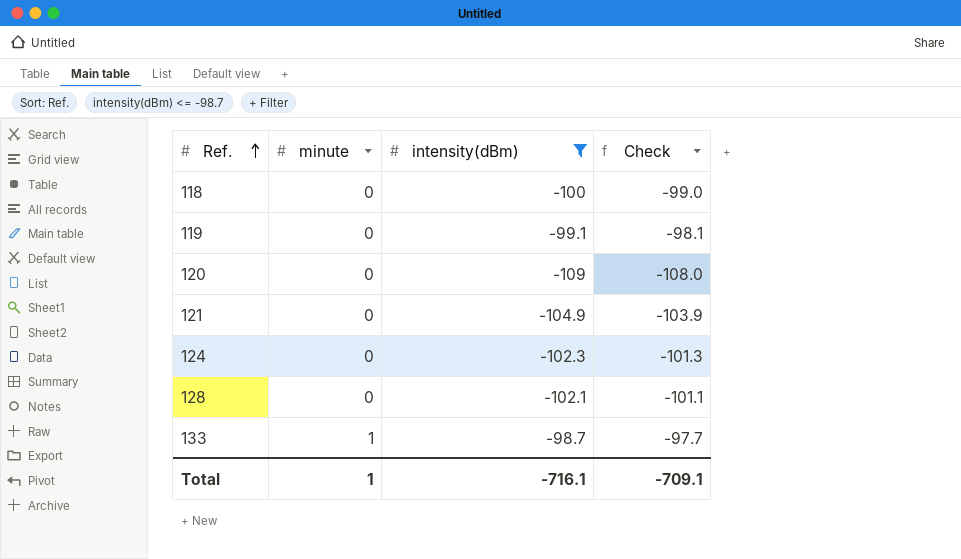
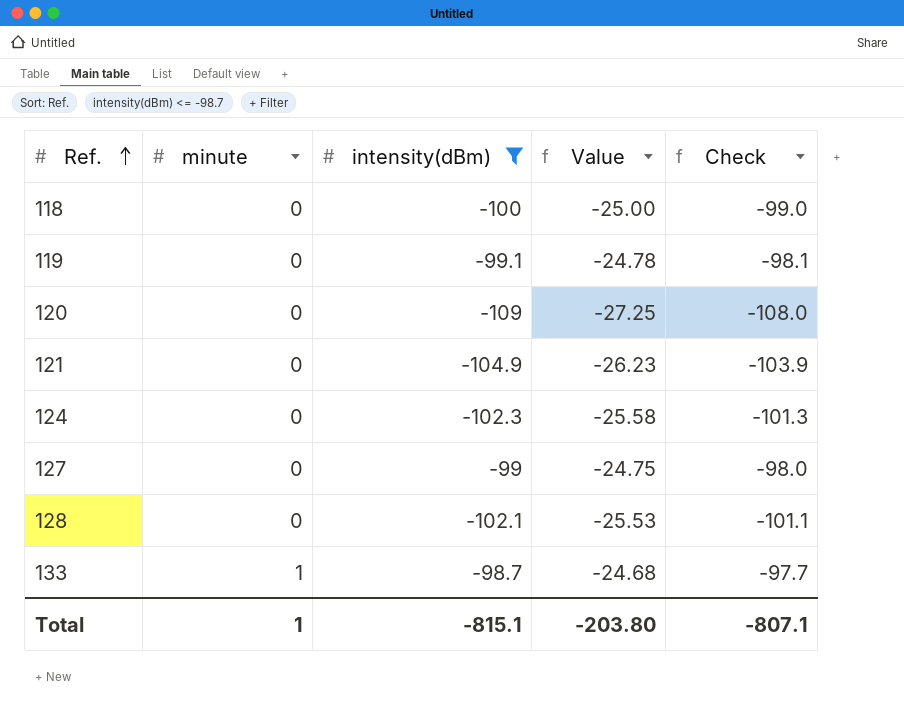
column Value | formula: none -> [intensity(dBm)] * 0.25
row 127: none -> 0 | -99 | -24.75 | -98.0
Total | intensity(dBm): -716.1 -> -815.1
Total | Check: -709.1 -> -807.1

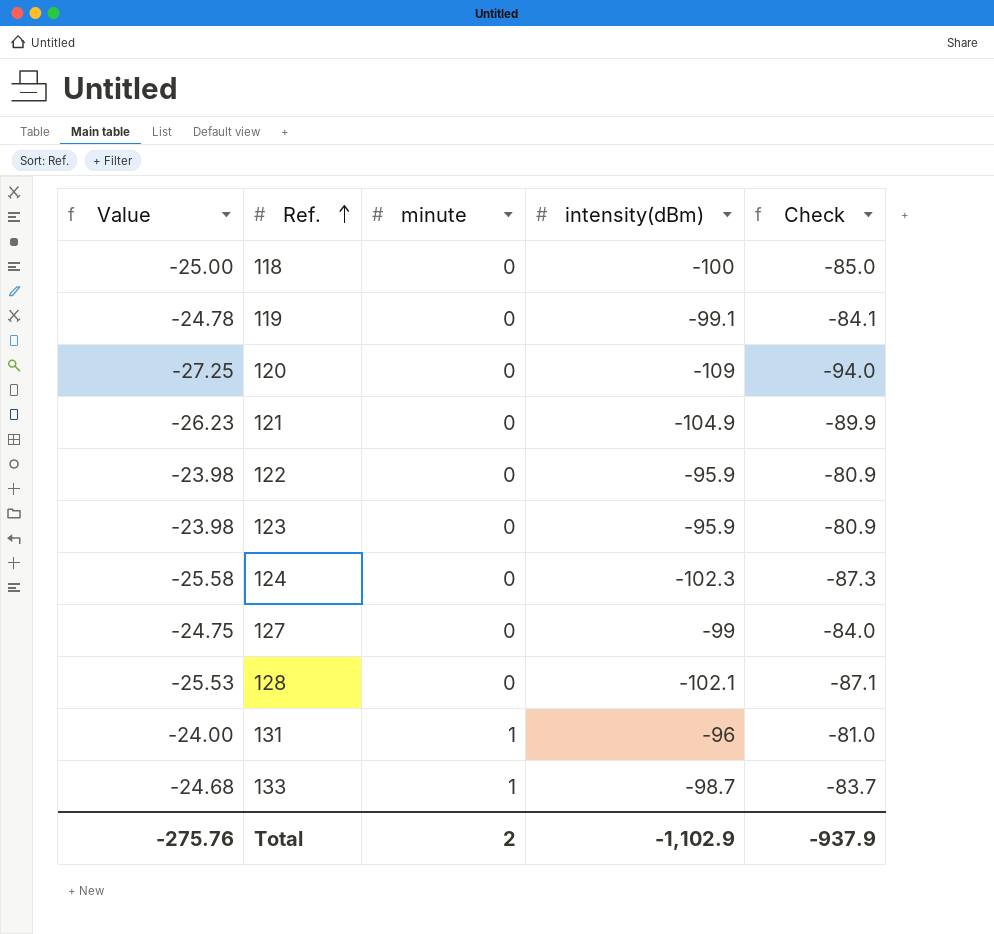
filter: intensity(dBm) <= -98.7 -> none
column Value | position: 4 -> 1
column Check | formula: [intensity(dBm)] + 1 -> [intensity(dBm)] + 15
Total | Value: -203.80 -> -275.76
Total | minute: 1 -> 2
Total | intensity(dBm): -815.1 -> -1,102.9
Total | Check: -807.1 -> -937.9

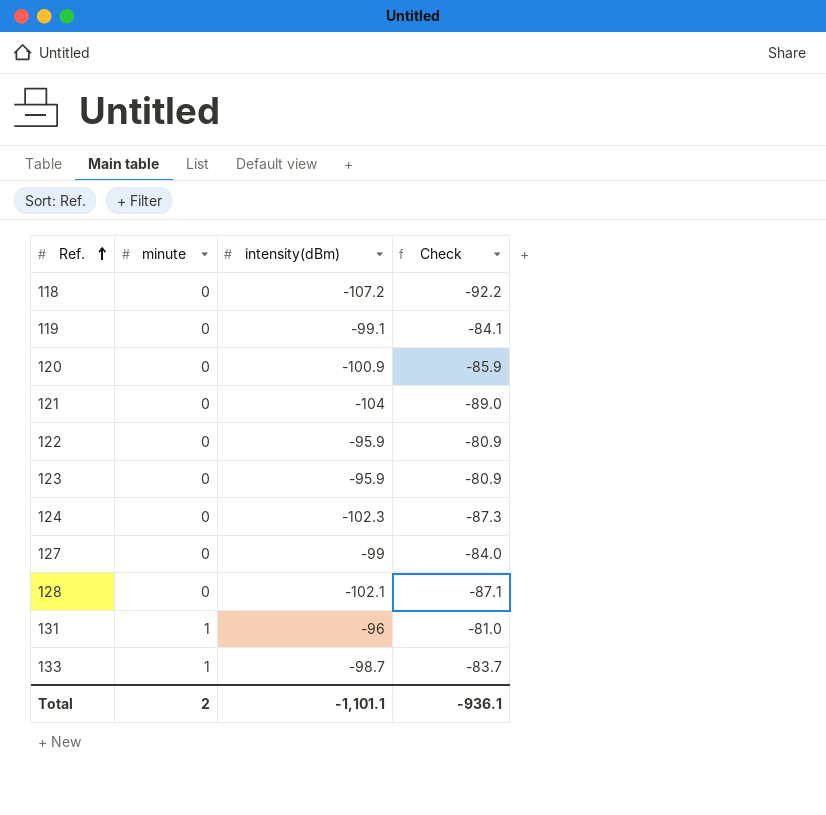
column Value | formula: [intensity(dBm)] * 0.25 -> none
118 | intensity(dBm): -100 -> -107.2
118 | Check: -85.0 -> -92.2
120 | intensity(dBm): -109 -> -100.9
120 | Check: -94.0 -> -85.9
121 | intensity(dBm): -104.9 -> -104
121 | Check: -89.9 -> -89.0
Total | intensity(dBm): -1,102.9 -> -1,101.1
Total | Check: -937.9 -> -936.1

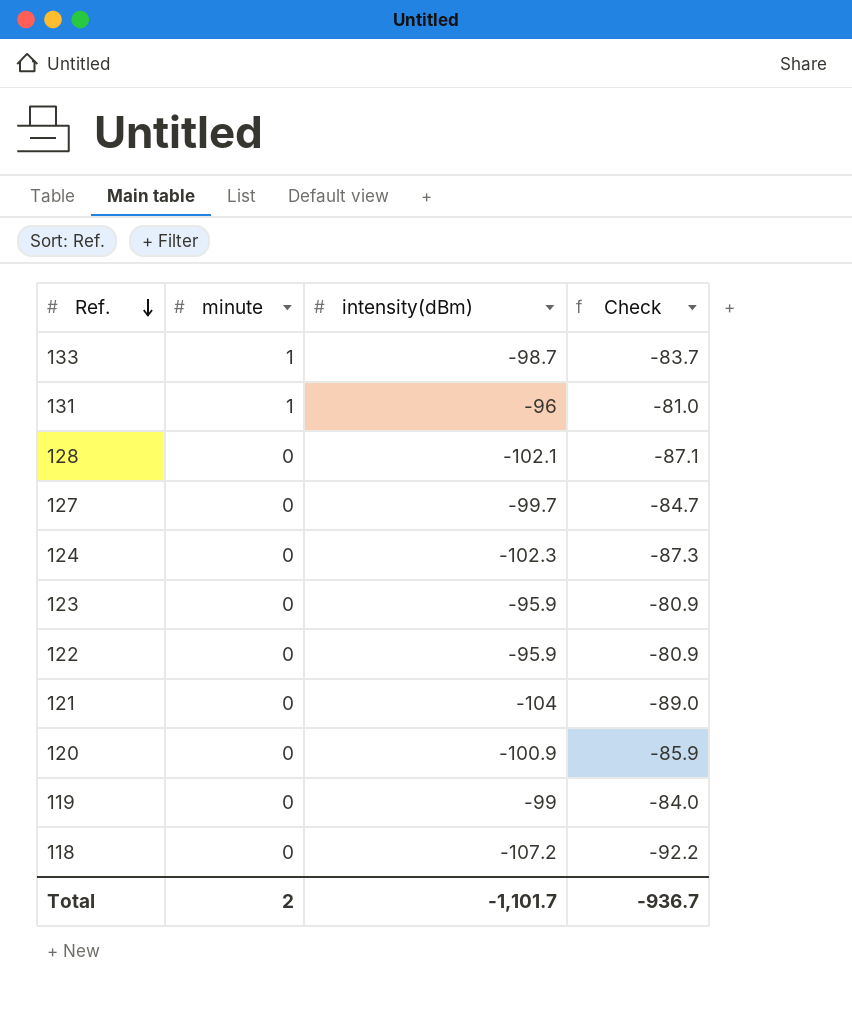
row order: Ref. ascending -> Ref. descending
127 | intensity(dBm): -99 -> -99.7
127 | Check: -84.0 -> -84.7
119 | intensity(dBm): -99.1 -> -99
119 | Check: -84.1 -> -84.0
Total | intensity(dBm): -1,101.1 -> -1,101.7
Total | Check: -936.1 -> -936.7

